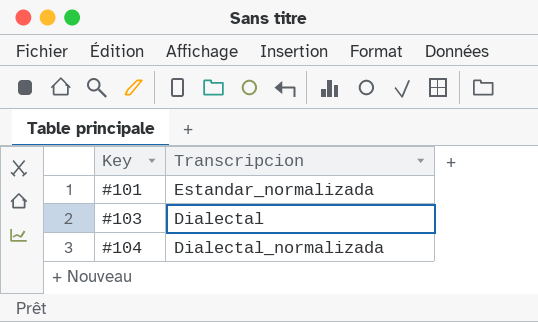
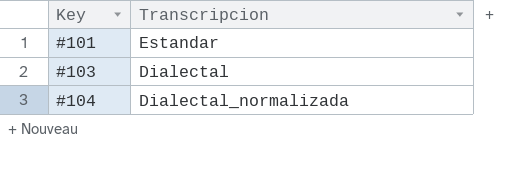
#101 | Transcripcion: Estandar_normalizada -> Estandar

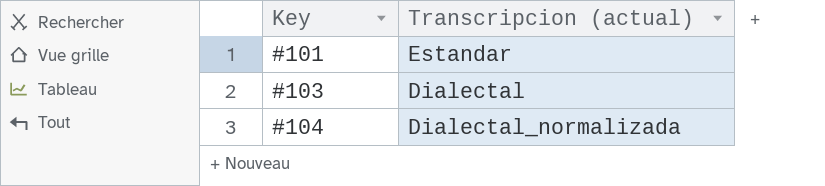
column name: Transcripcion -> Transcripcion (actual)

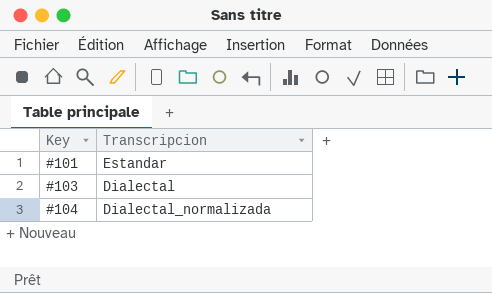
column name: Transcripcion (actual) -> Transcripcion

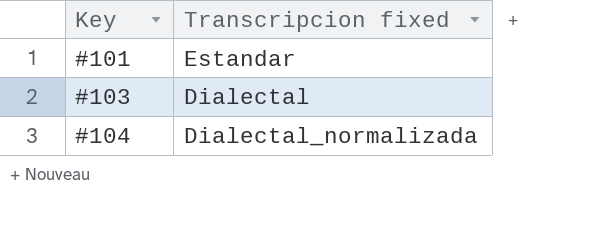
column name: Transcripcion -> Transcripcion fixed

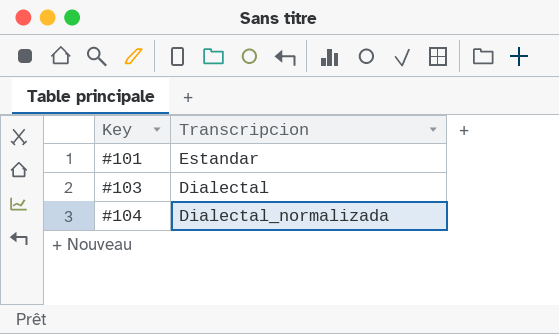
column name: Transcripcion fixed -> Transcripcion

